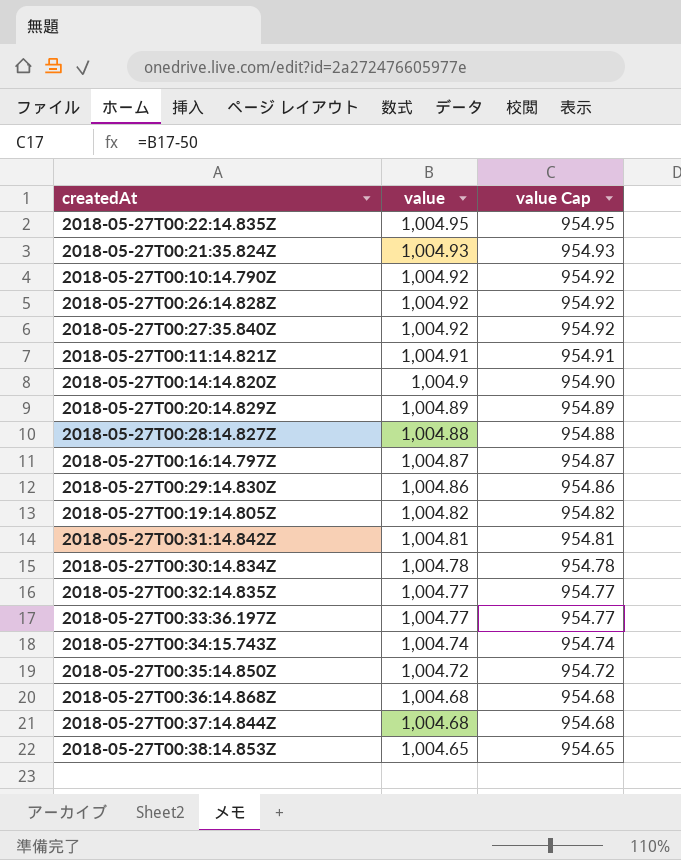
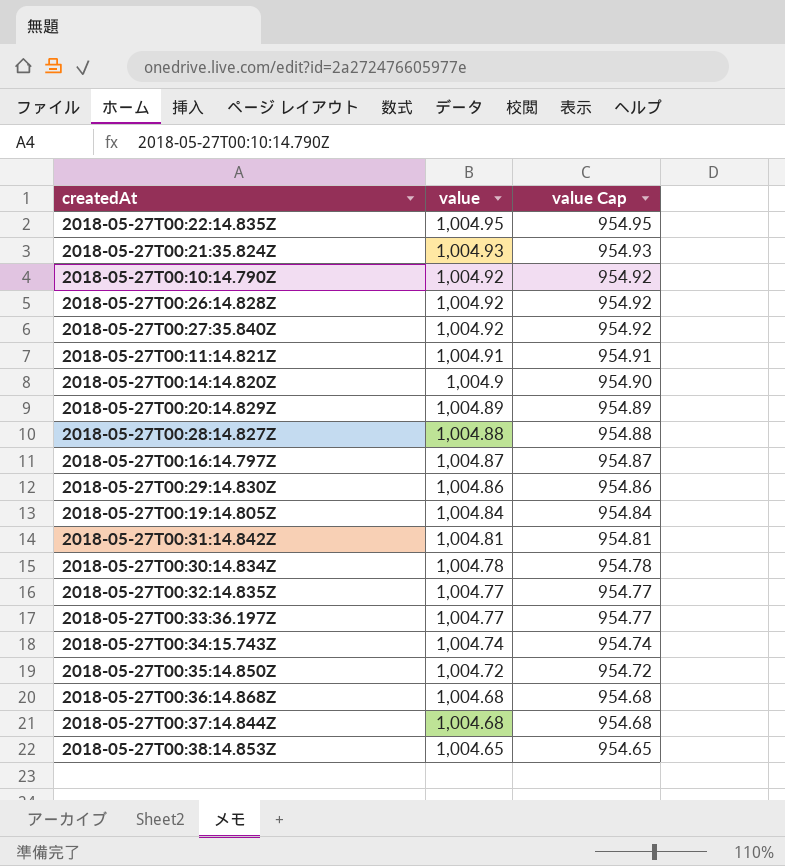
2018-05-27T00:19:14.805Z | value: 1,004.82 -> 1,004.84
2018-05-27T00:19:14.805Z | value Cap: 954.82 -> 954.84

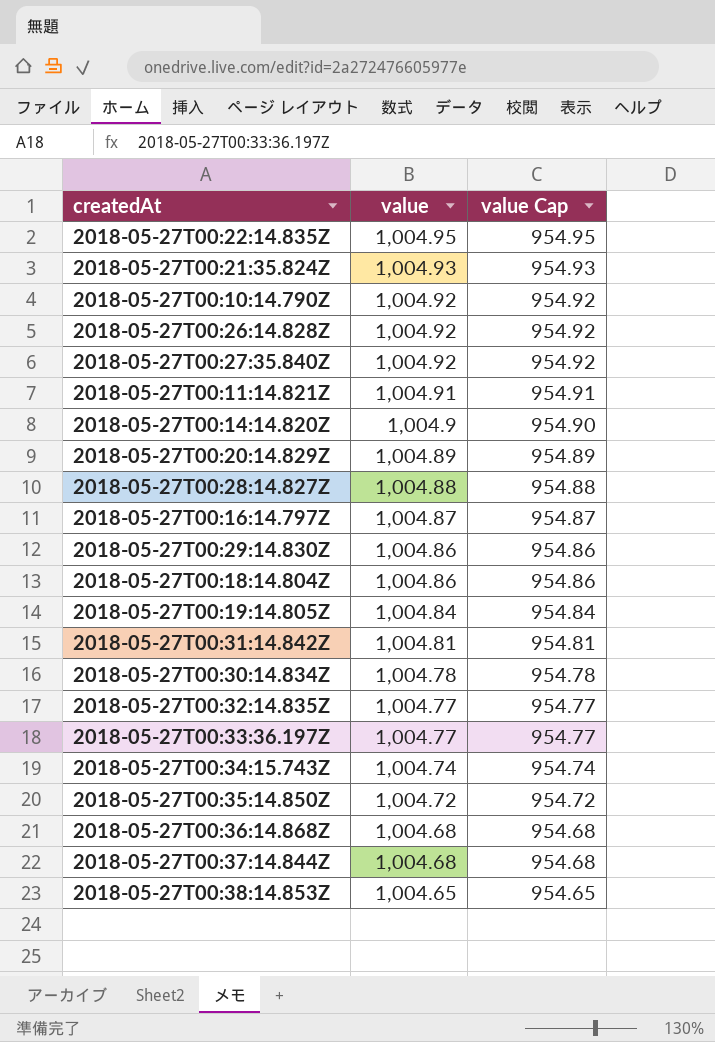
row 2018-05-27T00:18:14.804Z: none -> 1,004.86 | 954.86

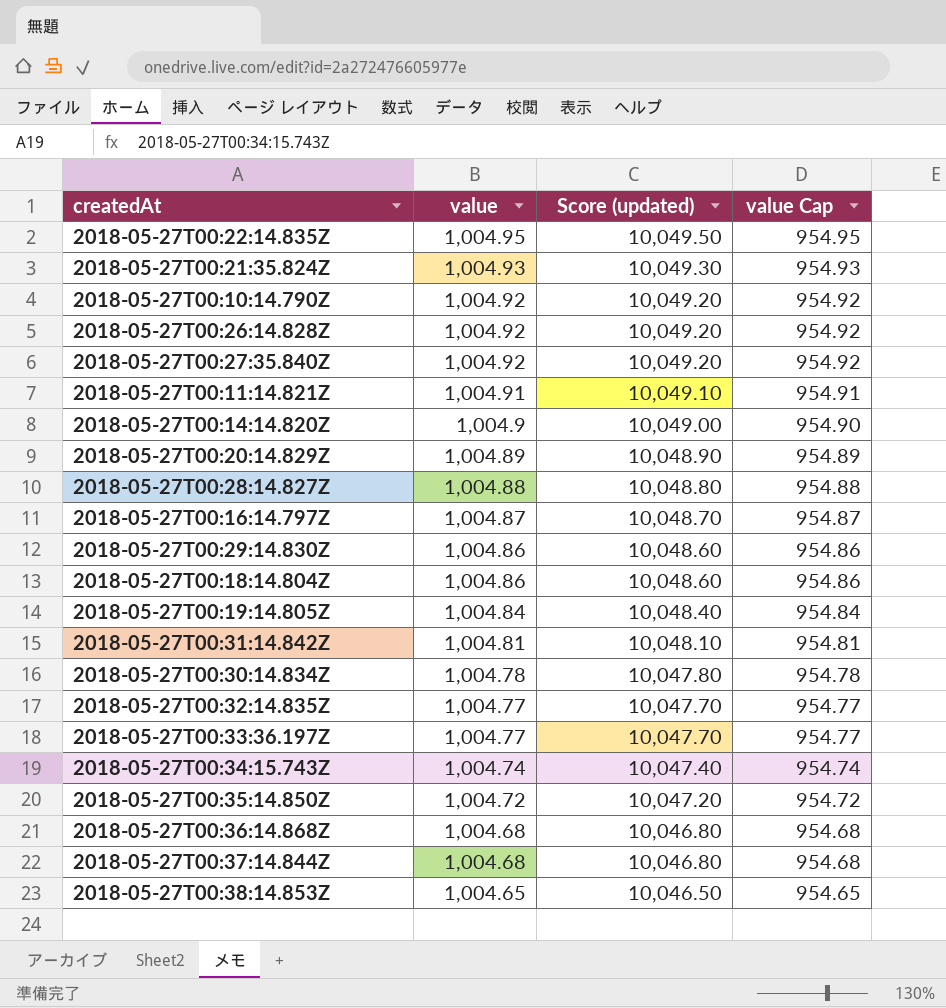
column Score (updated) | formula: none -> [value] * 10

